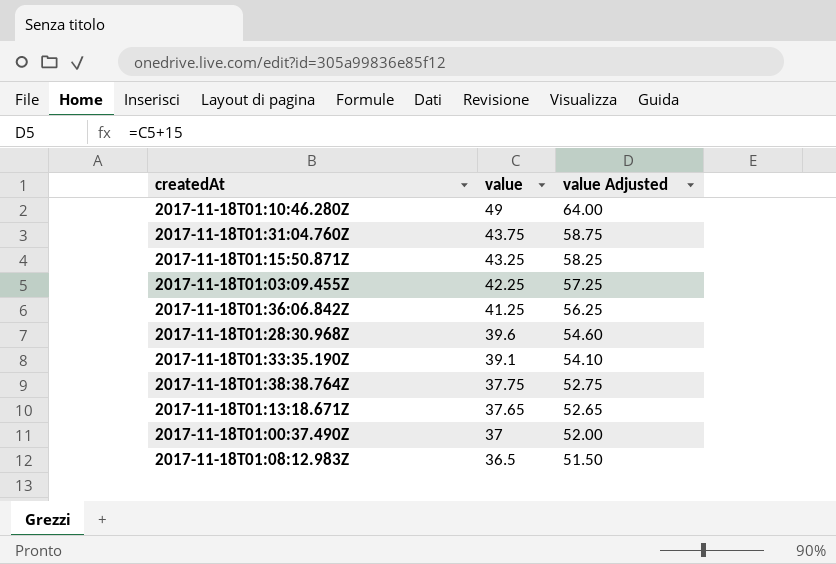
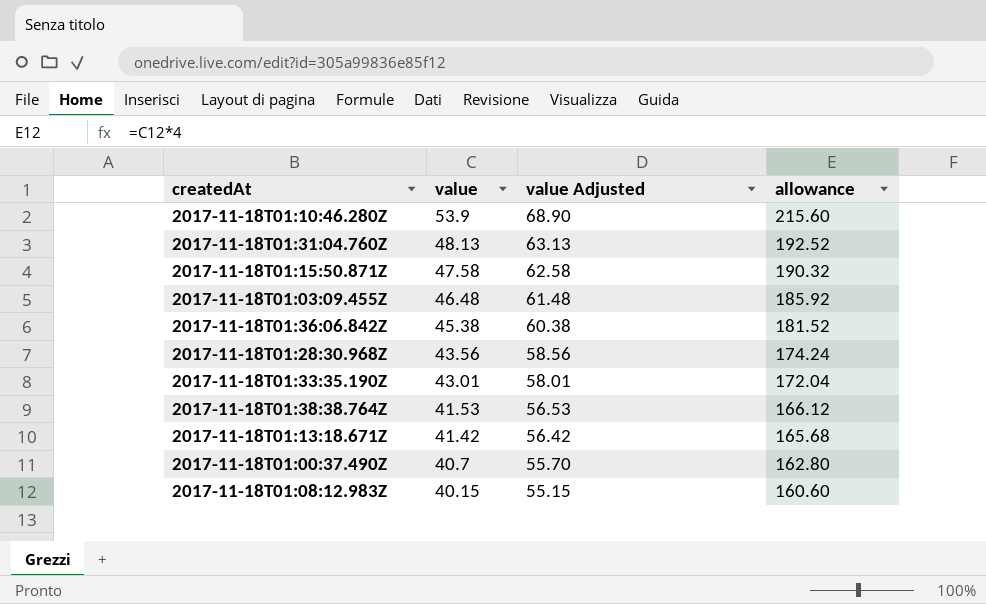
column allowance | formula: none -> [value] * 4
2017-11-18T01:10:46.280Z | value: 49 -> 53.9
2017-11-18T01:10:46.280Z | value Adjusted: 64.00 -> 68.90
2017-11-18T01:31:04.760Z | value: 43.75 -> 48.13
2017-11-18T01:31:04.760Z | value Adjusted: 58.75 -> 63.13
2017-11-18T01:15:50.871Z | value: 43.25 -> 47.58
2017-11-18T01:15:50.871Z | value Adjusted: 58.25 -> 62.58
2017-11-18T01:03:09.455Z | value: 42.25 -> 46.48
2017-11-18T01:03:09.455Z | value Adjusted: 57.25 -> 61.48
2017-11-18T01:36:06.842Z | value: 41.25 -> 45.38
2017-11-18T01:36:06.842Z | value Adjusted: 56.25 -> 60.38
2017-11-18T01:28:30.968Z | value: 39.6 -> 43.56
2017-11-18T01:28:30.968Z | value Adjusted: 54.60 -> 58.56
2017-11-18T01:33:35.190Z | value: 39.1 -> 43.01
2017-11-18T01:33:35.190Z | value Adjusted: 54.10 -> 58.01
2017-11-18T01:38:38.764Z | value: 37.75 -> 41.53
2017-11-18T01:38:38.764Z | value Adjusted: 52.75 -> 56.53
2017-11-18T01:13:18.671Z | value: 37.65 -> 41.42
2017-11-18T01:13:18.671Z | value Adjusted: 52.65 -> 56.42
2017-11-18T01:00:37.490Z | value: 37 -> 40.7
2017-11-18T01:00:37.490Z | value Adjusted: 52.00 -> 55.70
2017-11-18T01:08:12.983Z | value: 36.5 -> 40.15
2017-11-18T01:08:12.983Z | value Adjusted: 51.50 -> 55.15

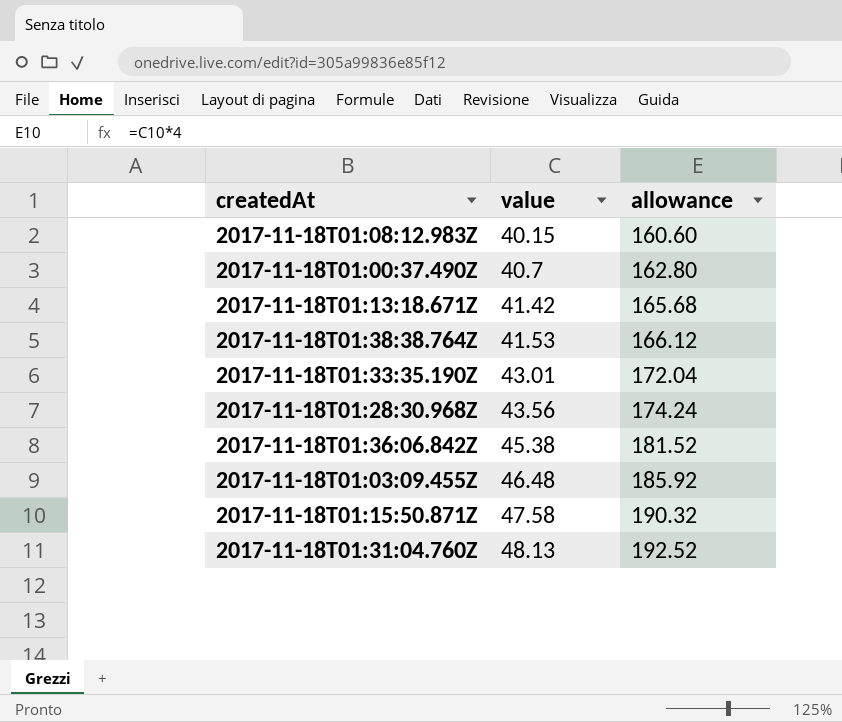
row order: value descending -> value ascending
column value Adjusted | formula: [value] + 15 -> none
row 2017-11-18T01:10:46.280Z: 53.9 | 68.90 | 215.60 -> none

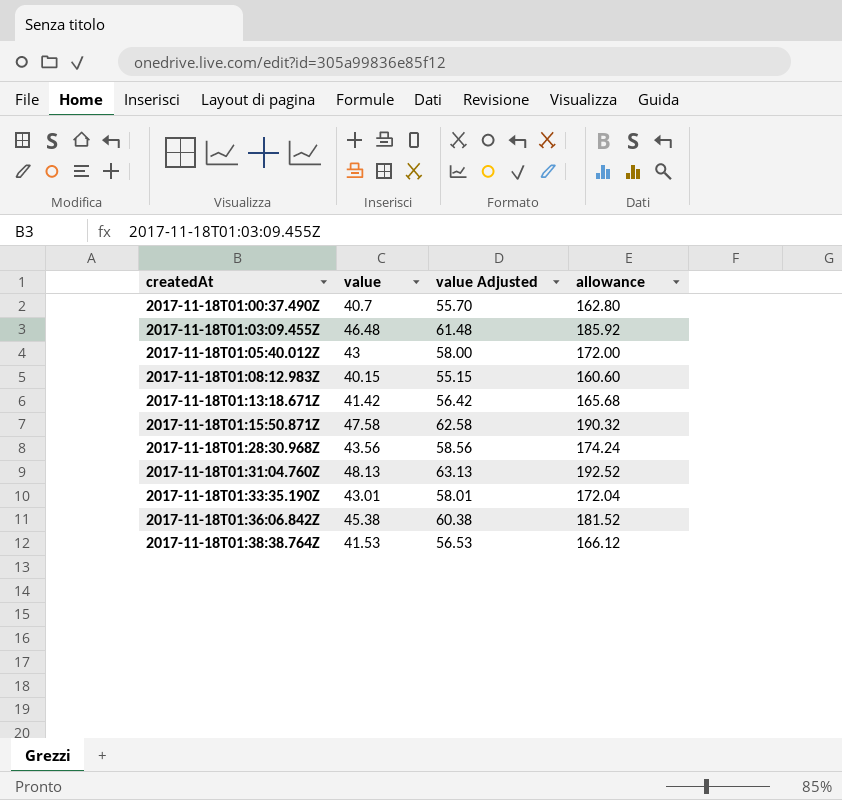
row order: value ascending -> createdAt ascending
column value Adjusted | formula: none -> [value] + 15
row 2017-11-18T01:05:40.012Z: none -> 43 | 58.00 | 172.00

